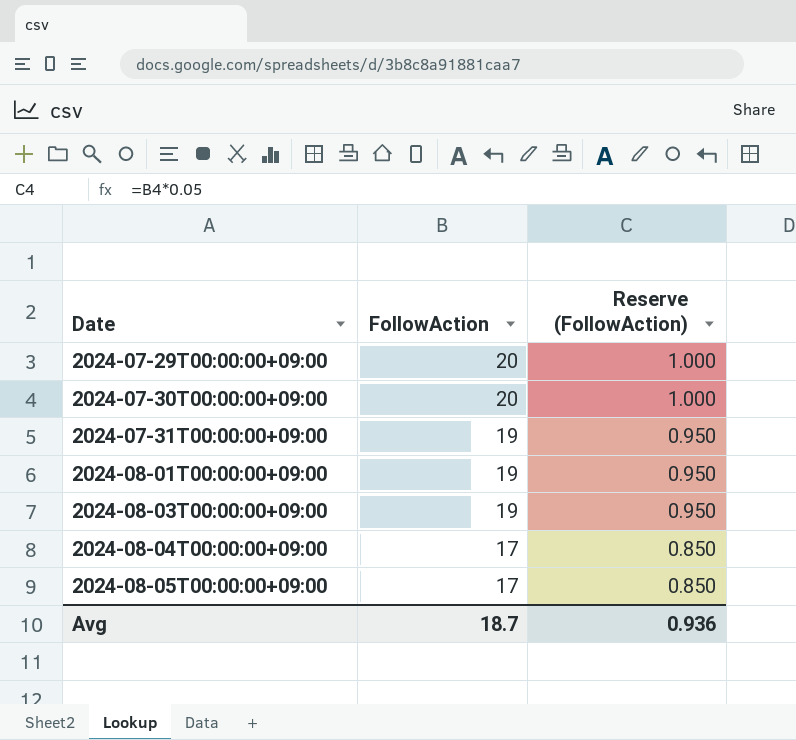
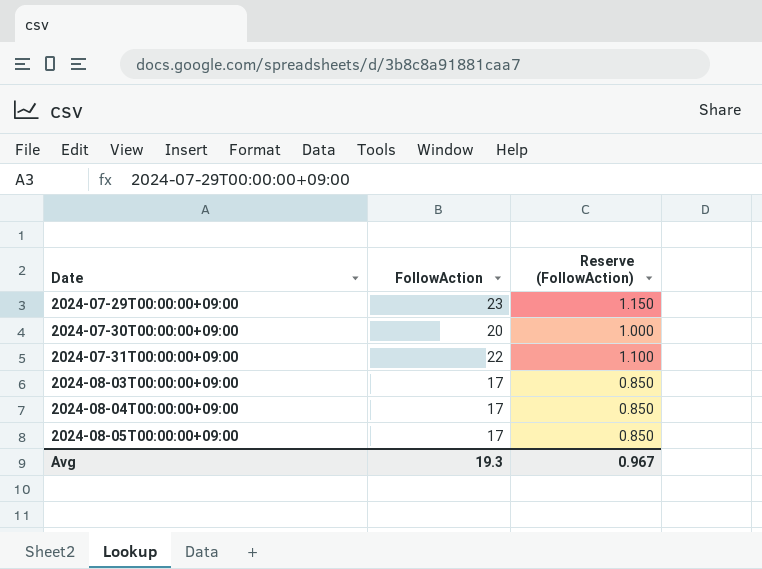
row 2024-08-01T00:00:00+09:00: 19 | 0.950 -> none
2024-07-29T00:00:00+09:00 | FollowAction: 20 -> 23
2024-07-29T00:00:00+09:00 | Reserve (FollowAction): 1.000 -> 1.150
2024-07-31T00:00:00+09:00 | FollowAction: 19 -> 22
2024-07-31T00:00:00+09:00 | Reserve (FollowAction): 0.950 -> 1.100
2024-08-03T00:00:00+09:00 | FollowAction: 19 -> 17
2024-08-03T00:00:00+09:00 | Reserve (FollowAction): 0.950 -> 0.850
Avg | FollowAction: 18.7 -> 19.3
Avg | Reserve (FollowAction): 0.936 -> 0.967

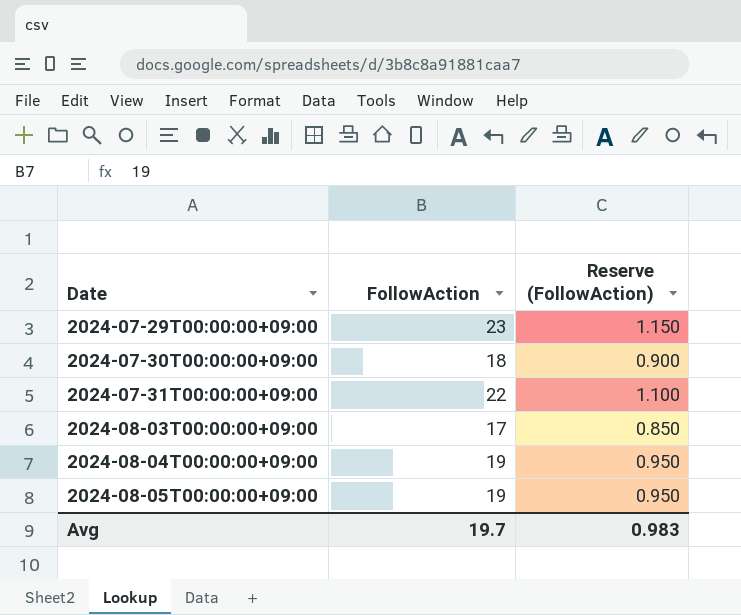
2024-07-30T00:00:00+09:00 | FollowAction: 20 -> 18
2024-07-30T00:00:00+09:00 | Reserve (FollowAction): 1.000 -> 0.900
2024-08-04T00:00:00+09:00 | FollowAction: 17 -> 19
2024-08-04T00:00:00+09:00 | Reserve (FollowAction): 0.850 -> 0.950
2024-08-05T00:00:00+09:00 | FollowAction: 17 -> 19
2024-08-05T00:00:00+09:00 | Reserve (FollowAction): 0.850 -> 0.950
Avg | FollowAction: 19.3 -> 19.7
Avg | Reserve (FollowAction): 0.967 -> 0.983

